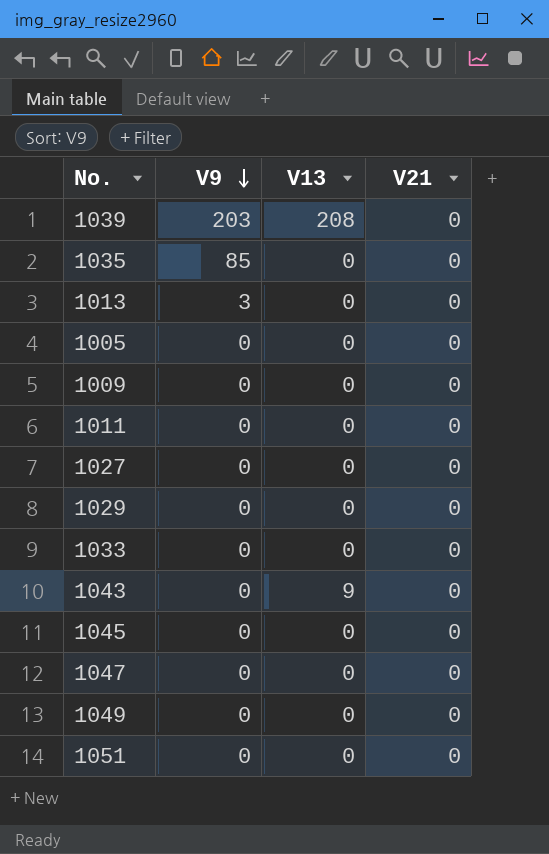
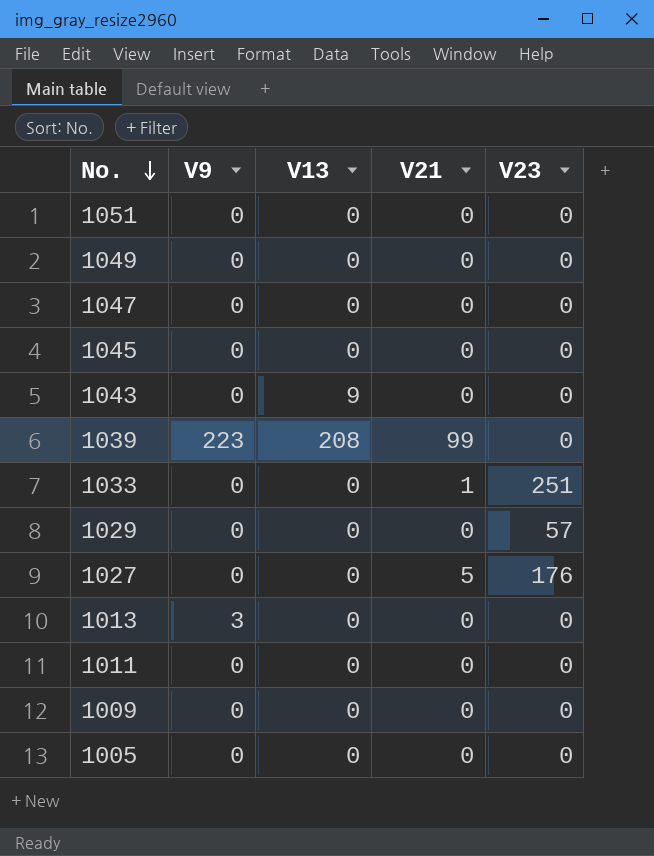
row order: V9 descending -> No. descending
column V23 | position: none -> 5
row 1035: 85 | 0 | 0 -> none
1039 | V9: 203 -> 223
1039 | V21: 0 -> 99
1033 | V21: 0 -> 1
1027 | V21: 0 -> 5

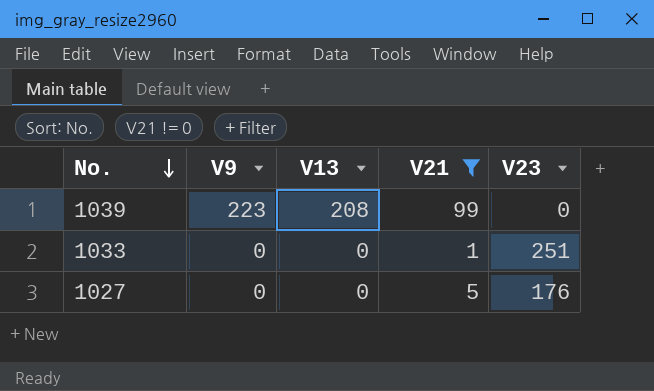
filter: none -> V21 != 0

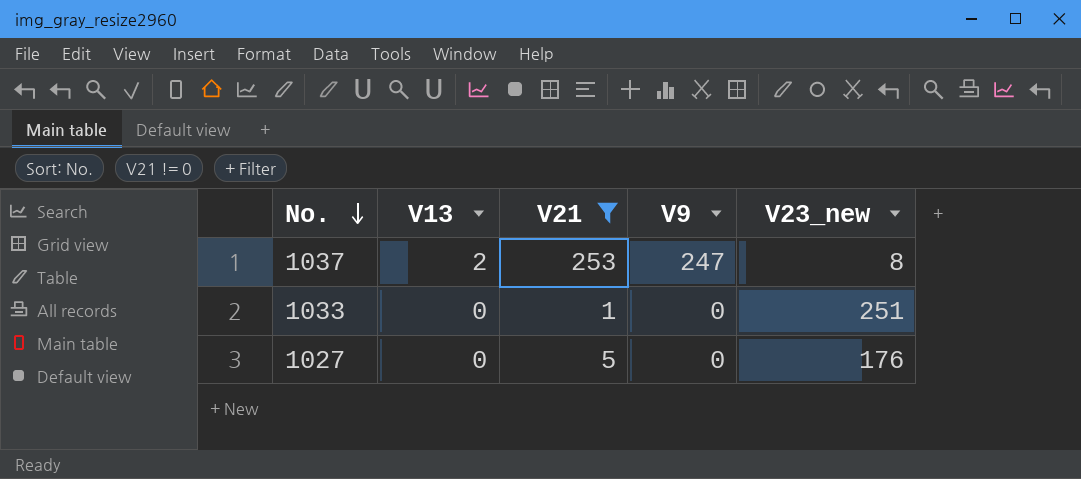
column V9 | position: 2 -> 4
column name: V23 -> V23_new
row 1039: 223 | 208 | 99 | 0 -> none
row 1037: none -> 2 | 253 | 247 | 8

